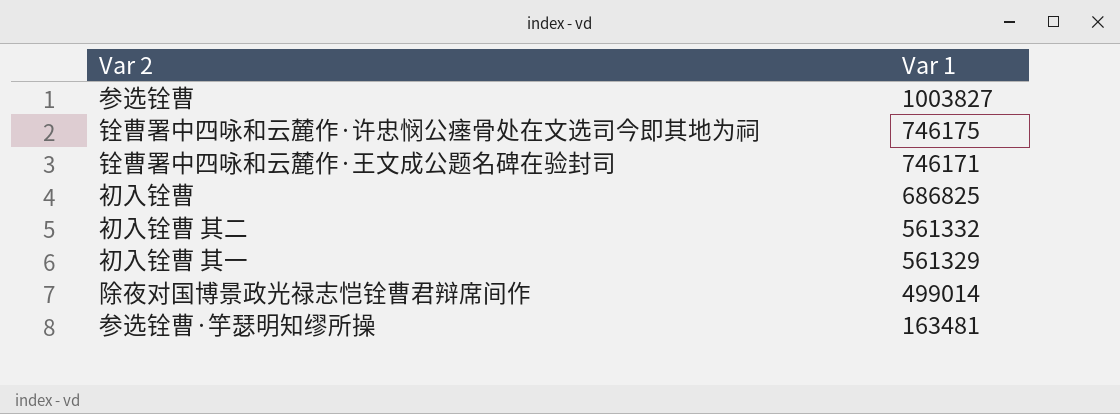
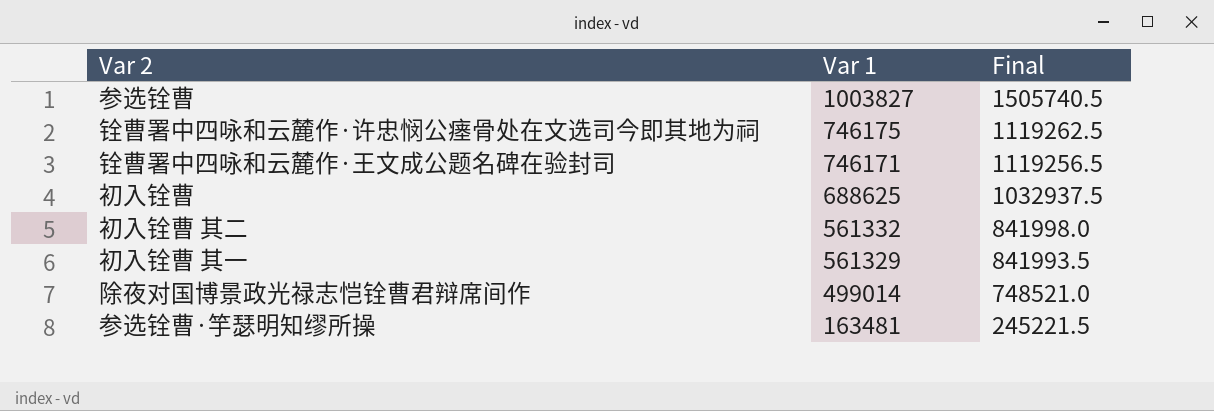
column Final | formula: none -> [Var 1] * 1.5
初入铨曹 | Var 1: 686825 -> 688625

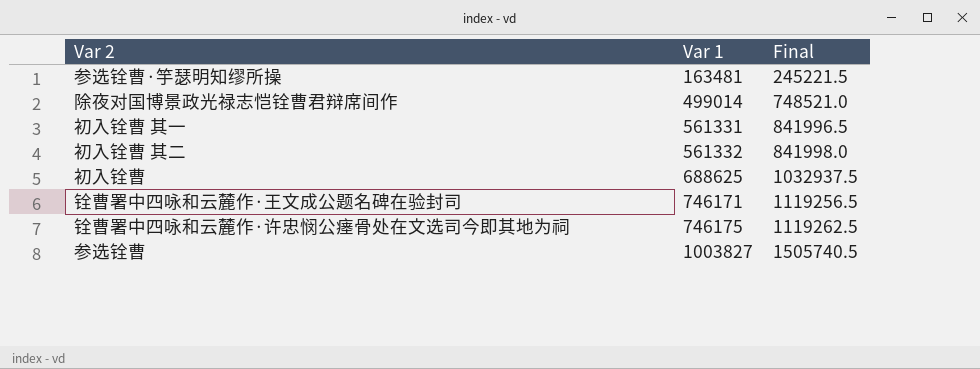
row order: Var 1 descending -> Var 1 ascending
初入铨曹 其一 | Var 1: 561329 -> 561331
初入铨曹 其一 | Final: 841993.5 -> 841996.5

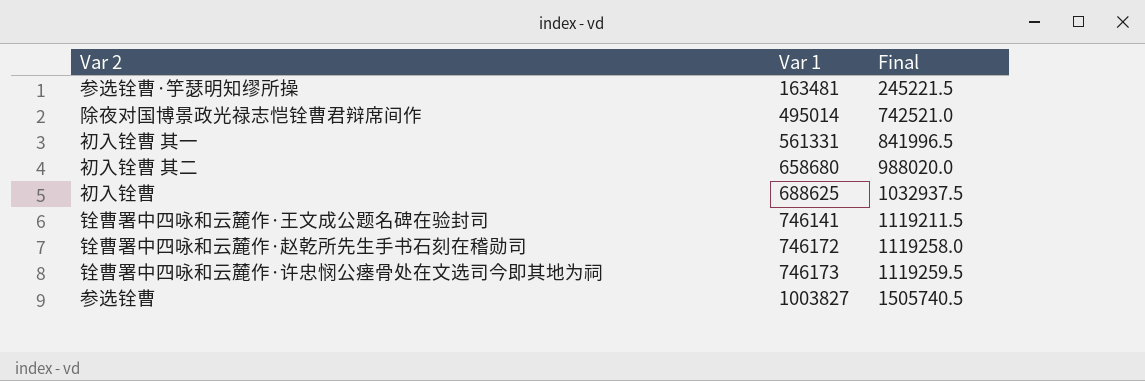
除夜对国博景政光禄志恺铨曹君辩席间作 | Var 1: 499014 -> 495014
除夜对国博景政光禄志恺铨曹君辩席间作 | Final: 748521.0 -> 742521.0
初入铨曹 其二 | Var 1: 561332 -> 658680
初入铨曹 其二 | Final: 841998.0 -> 988020.0
铨曹署中四咏和云麓作·王文成公题名碑在验封司 | Var 1: 746171 -> 746141
铨曹署中四咏和云麓作·王文成公题名碑在验封司 | Final: 1119256.5 -> 1119211.5
row 铨曹署中四咏和云麓作·赵乾所先生手书石刻在稽勋司: none -> 746172 | 1119258.0
铨曹署中四咏和云麓作·许忠悯公瘗骨处在文选司今即其地为祠 | Var 1: 746175 -> 746173
铨曹署中四咏和云麓作·许忠悯公瘗骨处在文选司今即其地为祠 | Final: 1119262.5 -> 1119259.5

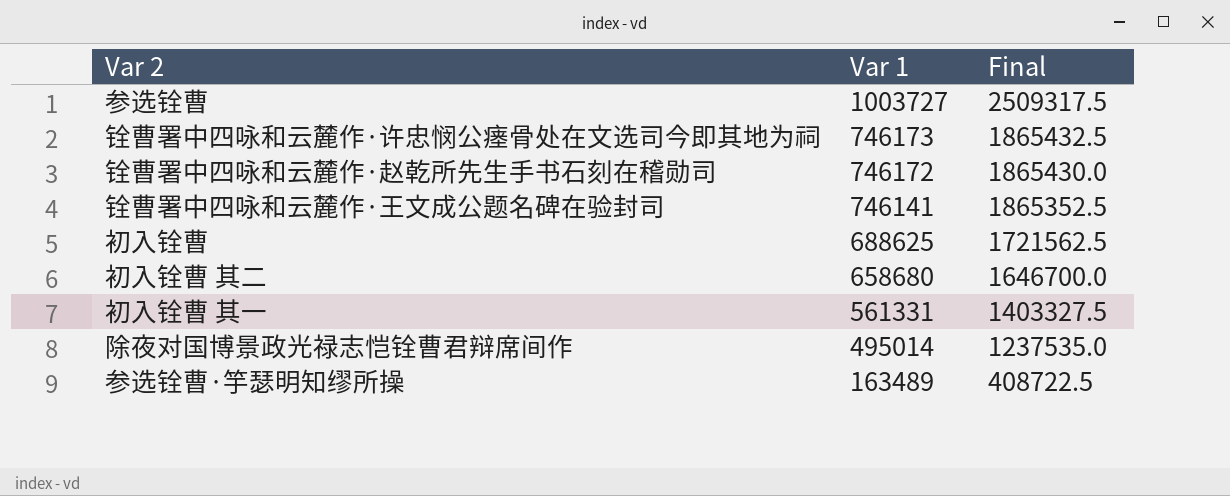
row order: Var 1 ascending -> Var 1 descending
column Final | formula: [Var 1] * 1.5 -> [Var 1] * 2.5
参选铨曹 | Var 1: 1003827 -> 1003727
参选铨曹·竽瑟明知缪所操 | Var 1: 163481 -> 163489

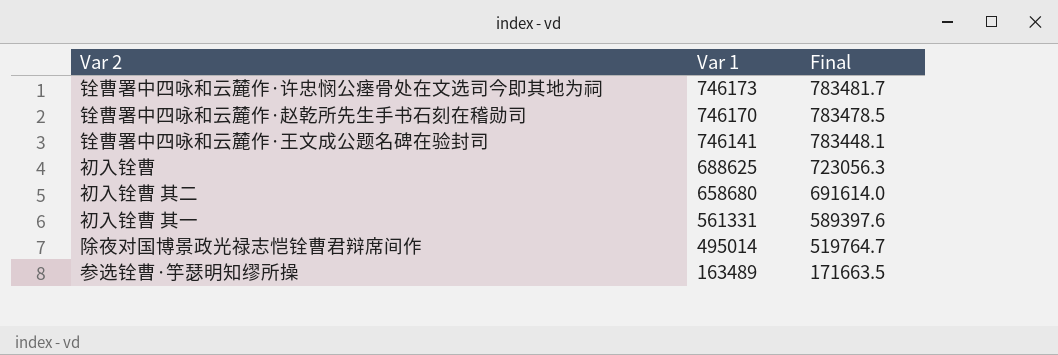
column Final | formula: [Var 1] * 2.5 -> [Var 1] * 1.05
row 参选铨曹: 1003727 | 2509317.5 -> none
铨曹署中四咏和云麓作·赵乾所先生手书石刻在稽勋司 | Var 1: 746172 -> 746170

